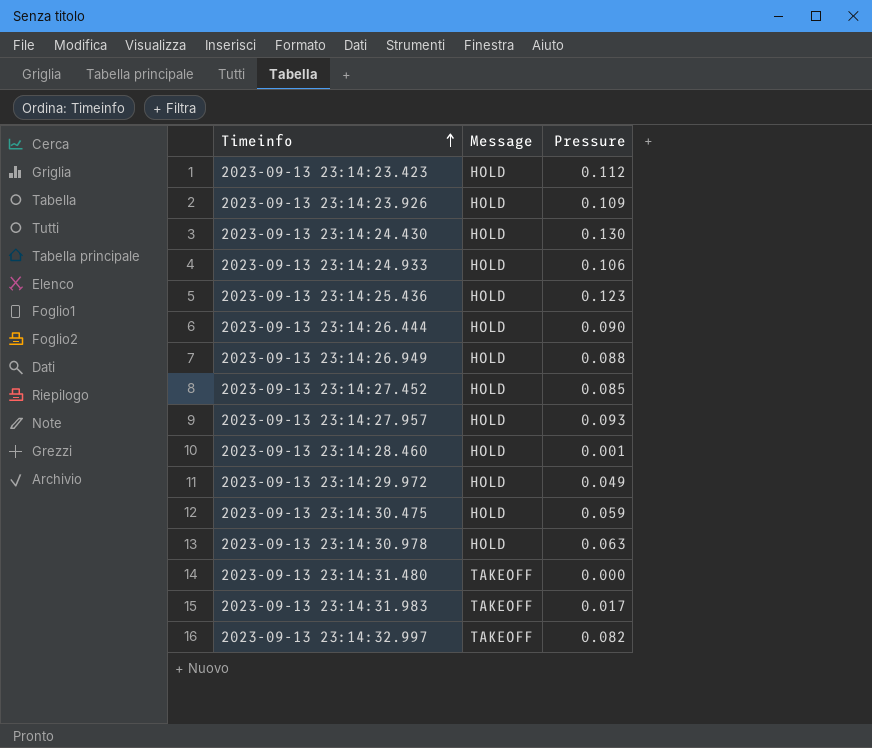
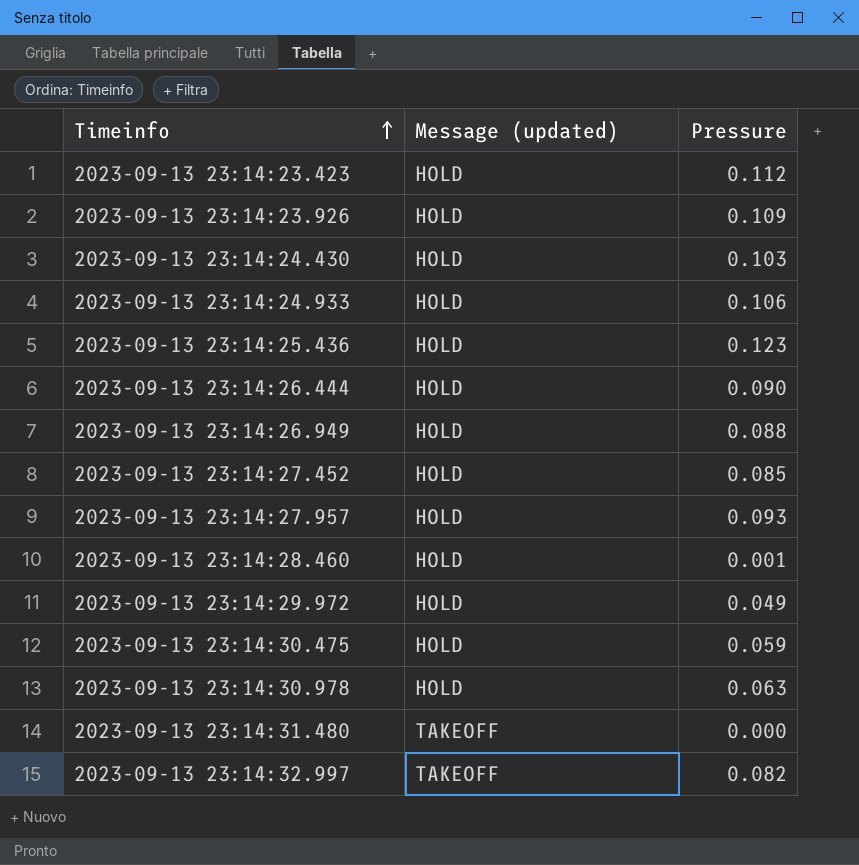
column name: Message -> Message (updated)
row 2023-09-13 23:14:31.983: TAKEOFF | 0.017 -> none
2023-09-13 23:14:24.430 | Pressure: 0.130 -> 0.103

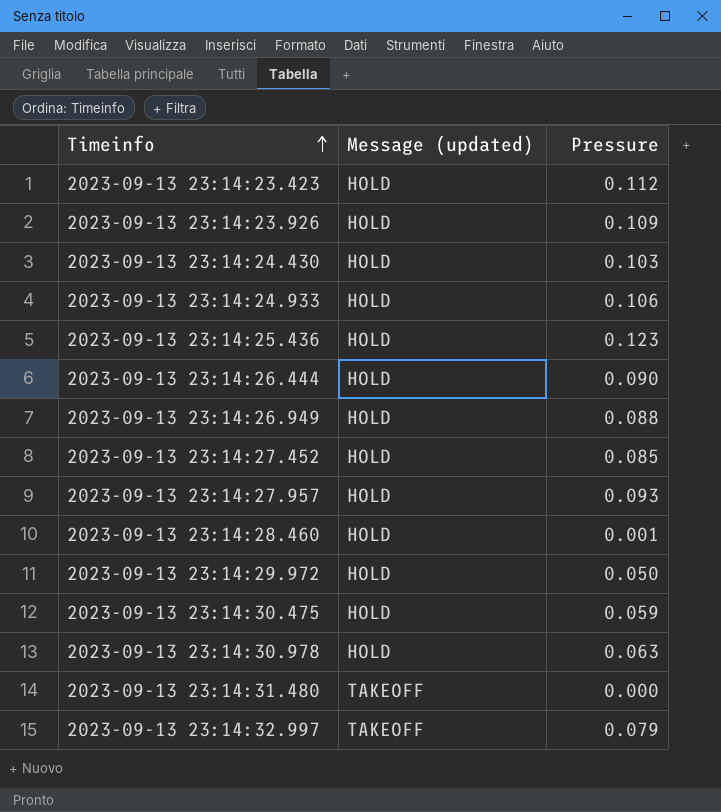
2023-09-13 23:14:29.972 | Pressure: 0.049 -> 0.050
2023-09-13 23:14:32.997 | Pressure: 0.082 -> 0.079

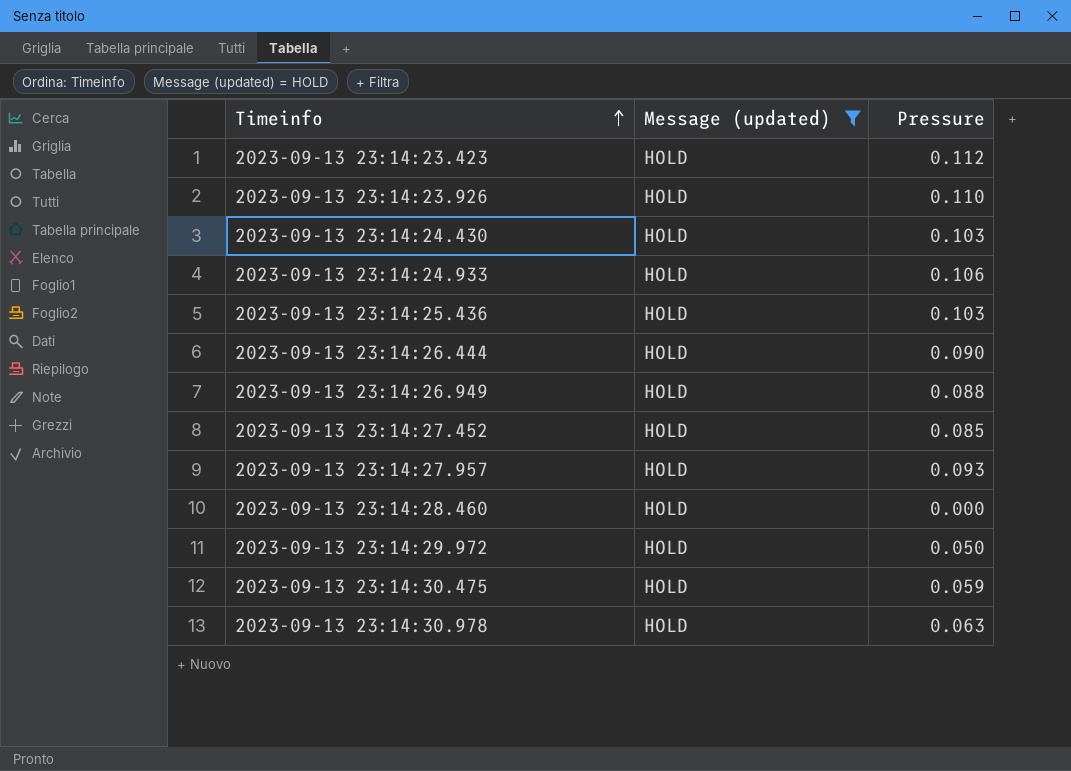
filter: none -> Message (updated) = HOLD
2023-09-13 23:14:23.926 | Pressure: 0.109 -> 0.110
2023-09-13 23:14:25.436 | Pressure: 0.123 -> 0.103
2023-09-13 23:14:28.460 | Pressure: 0.001 -> 0.000

